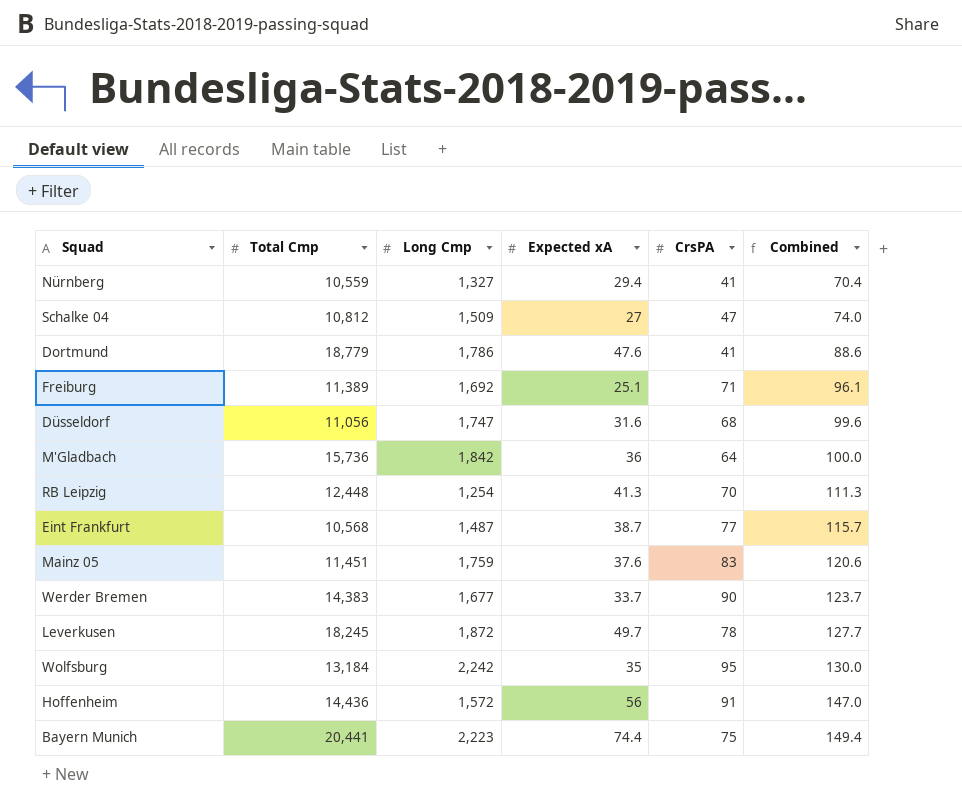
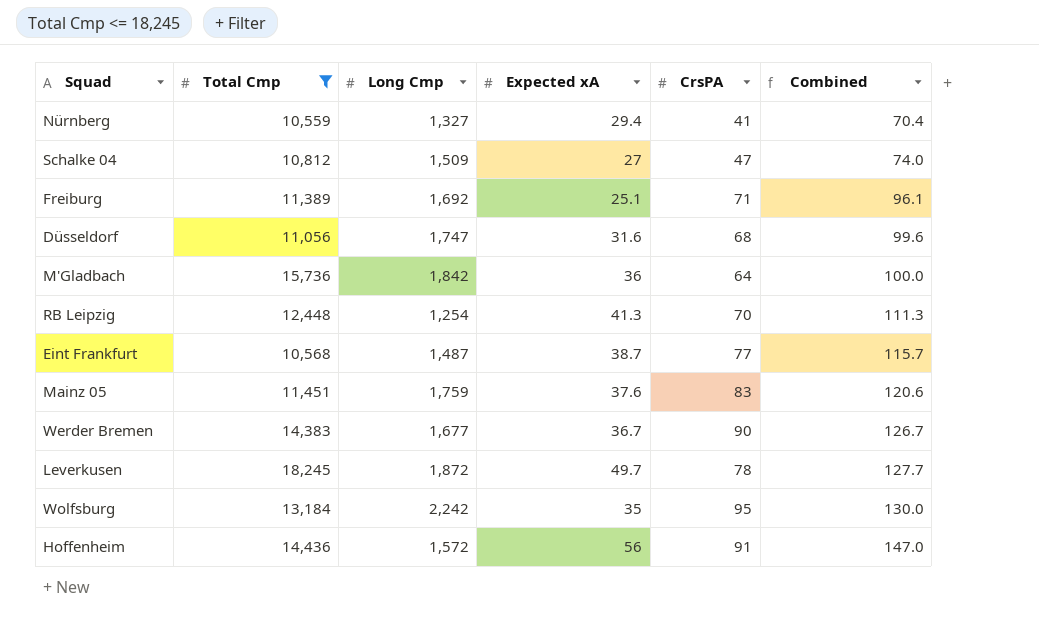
filter: none -> Total Cmp <= 18,245
Werder Bremen | Expected xA: 33.7 -> 36.7
Werder Bremen | Combined: 123.7 -> 126.7

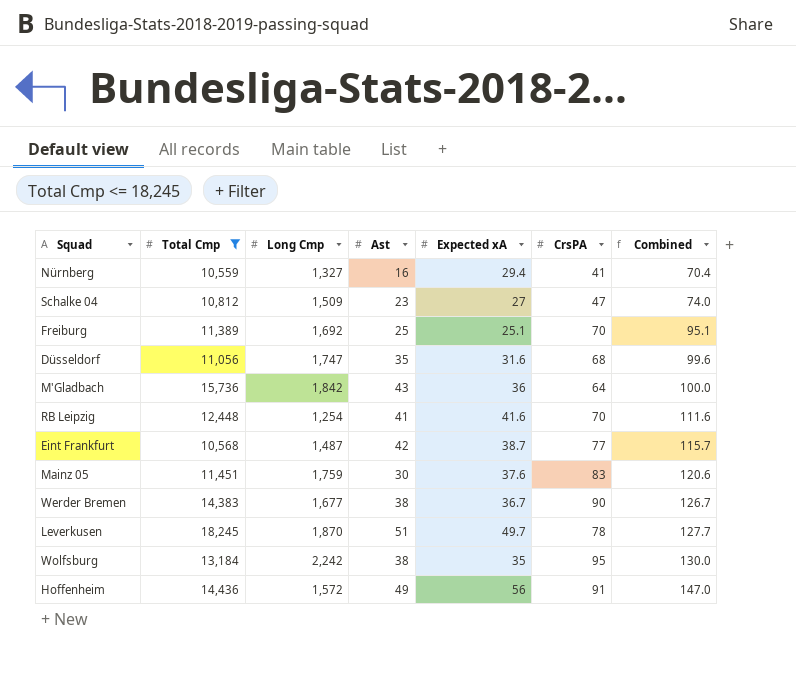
column Ast | position: none -> 4
Freiburg | CrsPA: 71 -> 70
Freiburg | Combined: 96.1 -> 95.1
RB Leipzig | Expected xA: 41.3 -> 41.6
RB Leipzig | Combined: 111.3 -> 111.6
Leverkusen | Long Cmp: 1,872 -> 1,870

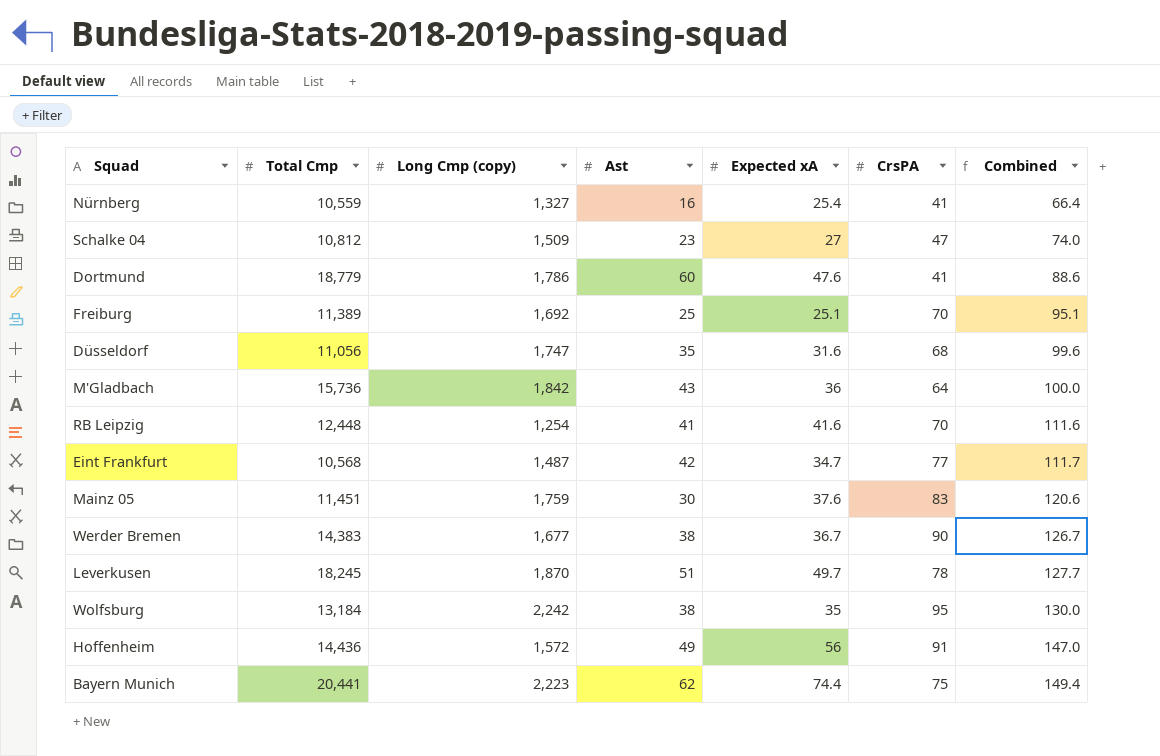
filter: Total Cmp <= 18,245 -> none
column name: Long Cmp -> Long Cmp (copy)
Nürnberg | Expected xA: 29.4 -> 25.4
Nürnberg | Combined: 70.4 -> 66.4
Eint Frankfurt | Expected xA: 38.7 -> 34.7
Eint Frankfurt | Combined: 115.7 -> 111.7

